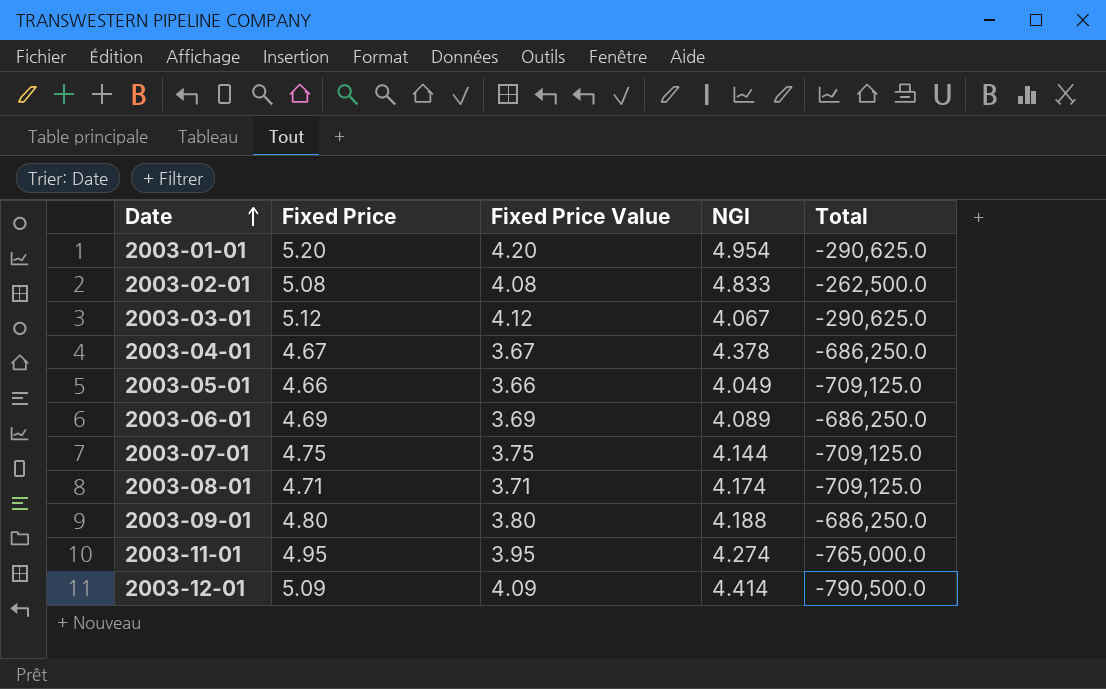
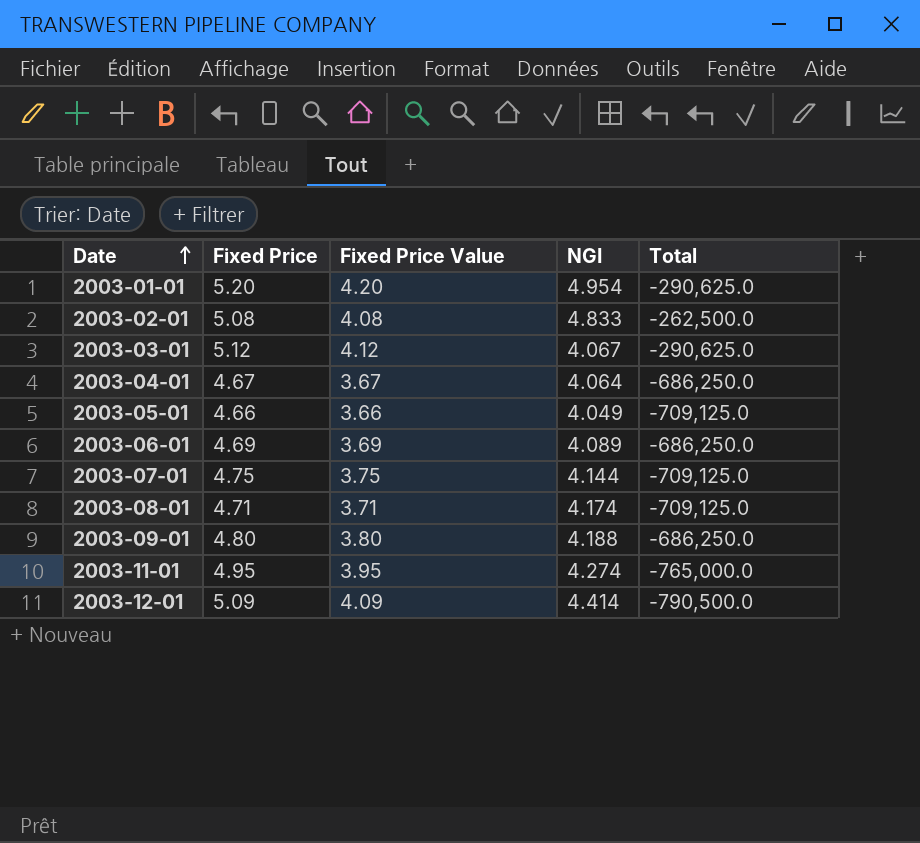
2003-04-01 | NGI: 4.378 -> 4.064

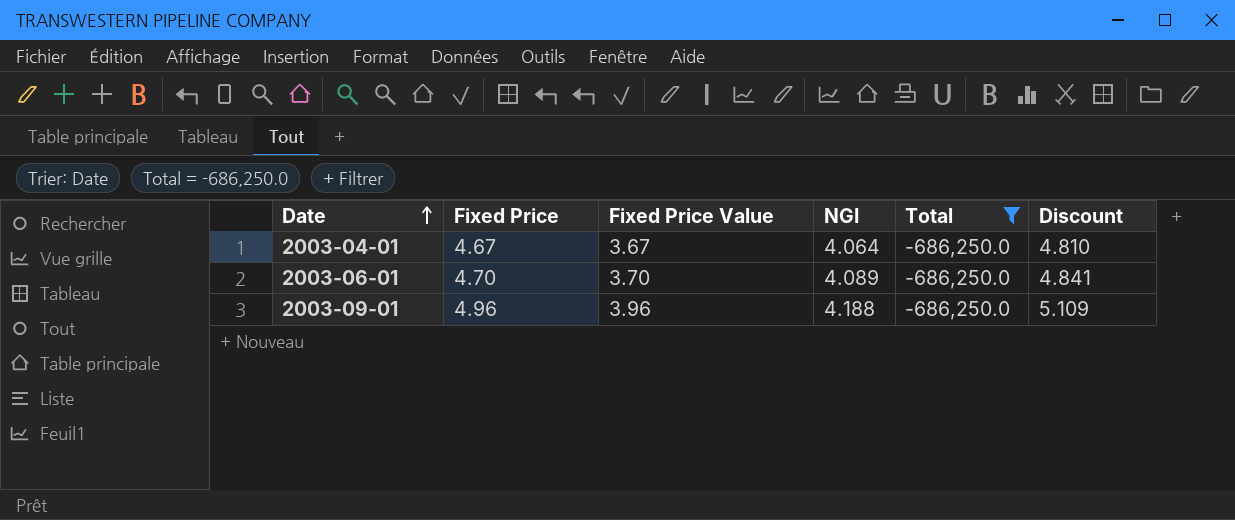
filter: none -> Total = -686,250.0
column Discount | formula: none -> [Fixed Price] * 1.03
2003-06-01 | Fixed Price: 4.69 -> 4.70
2003-06-01 | Fixed Price Value: 3.69 -> 3.70
2003-09-01 | Fixed Price: 4.80 -> 4.96
2003-09-01 | Fixed Price Value: 3.80 -> 3.96

